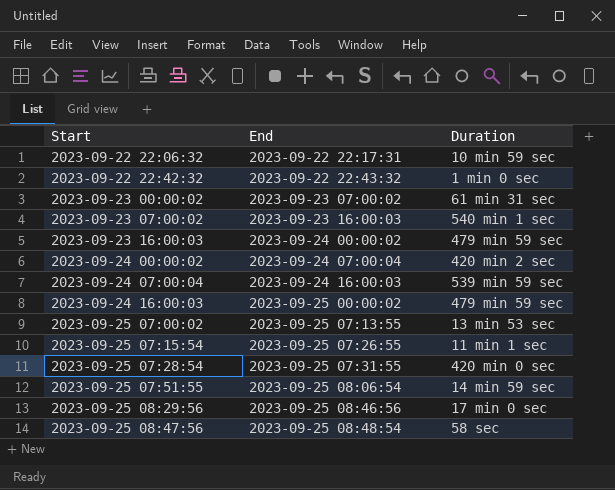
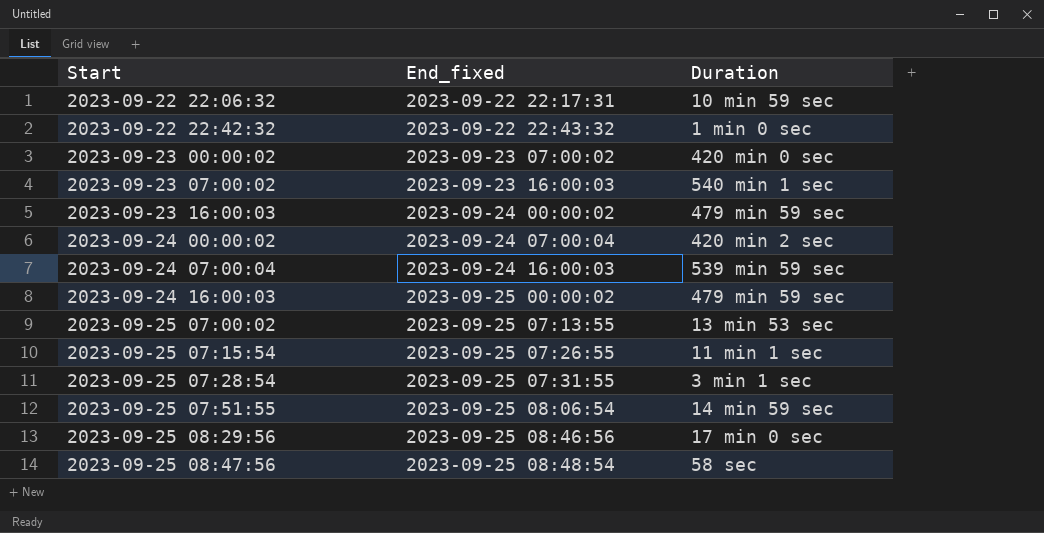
column name: End -> End_fixed
2023-09-23 00:00:02 | Duration: 61 min 31 sec -> 420 min 0 sec
2023-09-25 07:28:54 | Duration: 420 min 0 sec -> 3 min 1 sec

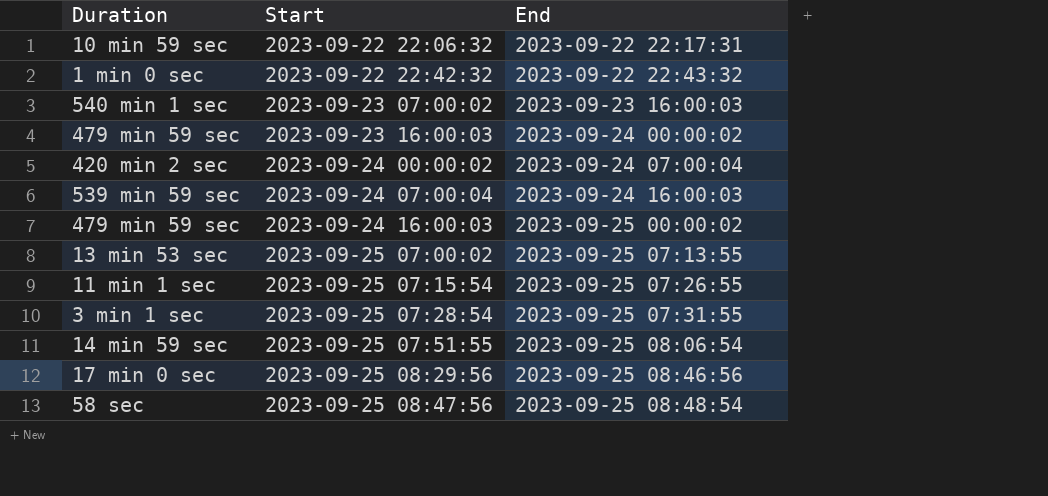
column Duration | position: 3 -> 1
column name: End_fixed -> End
row 2023-09-23 00:00:02: 2023-09-23 07:00:02 | 420 min 0 sec -> none

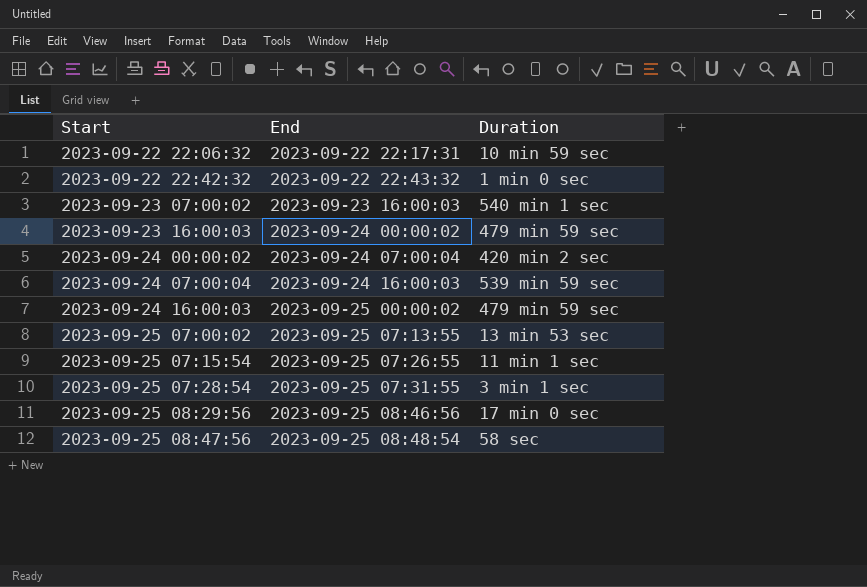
column Duration | position: 1 -> 3
row 2023-09-25 07:51:55: 14 min 59 sec | 2023-09-25 08:06:54 -> none

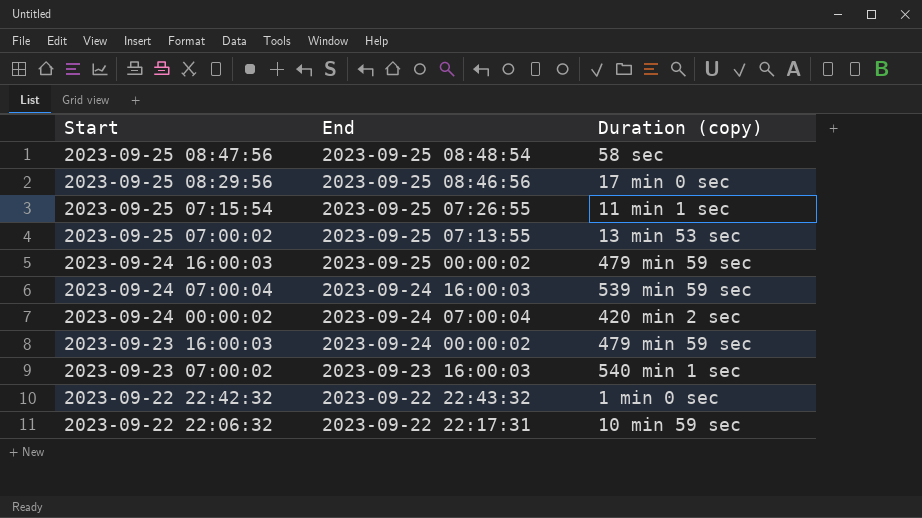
row order: Start ascending -> Start descending
column name: Duration -> Duration (copy)
row 2023-09-25 07:28:54: 2023-09-25 07:31:55 | 3 min 1 sec -> none

